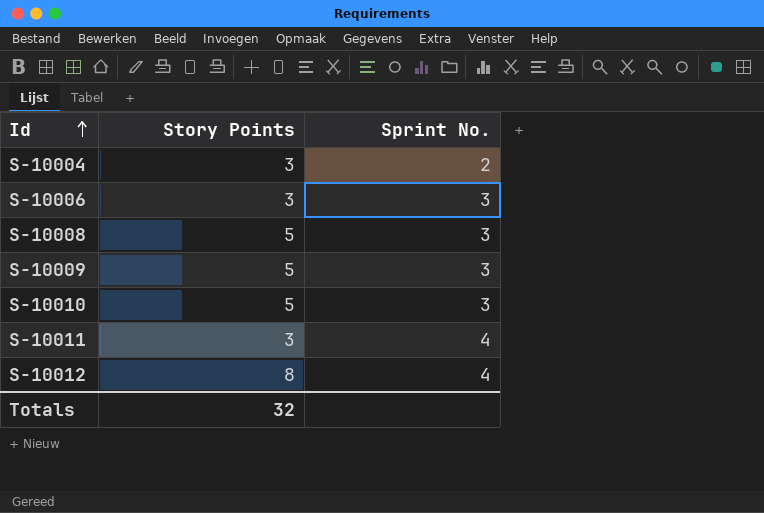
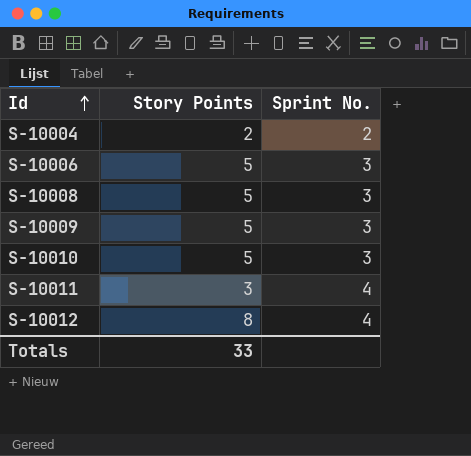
S-10004 | Story Points: 3 -> 2
S-10006 | Story Points: 3 -> 5
Totals | Story Points: 32 -> 33

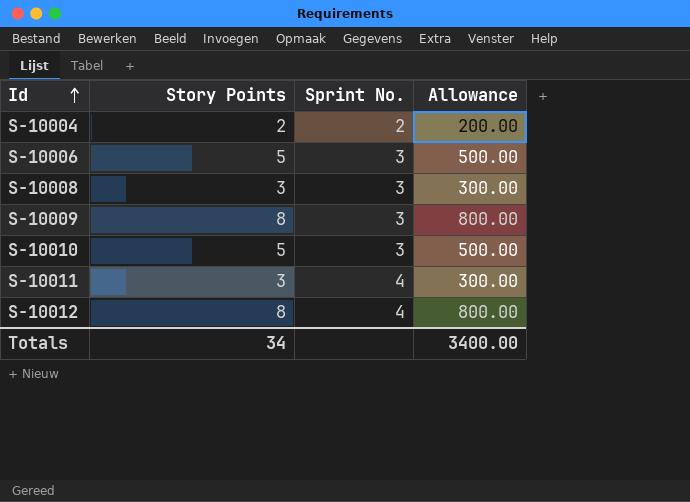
column Allowance | formula: none -> [Story Points] * 100
S-10008 | Story Points: 5 -> 3
S-10009 | Story Points: 5 -> 8
Totals | Story Points: 33 -> 34

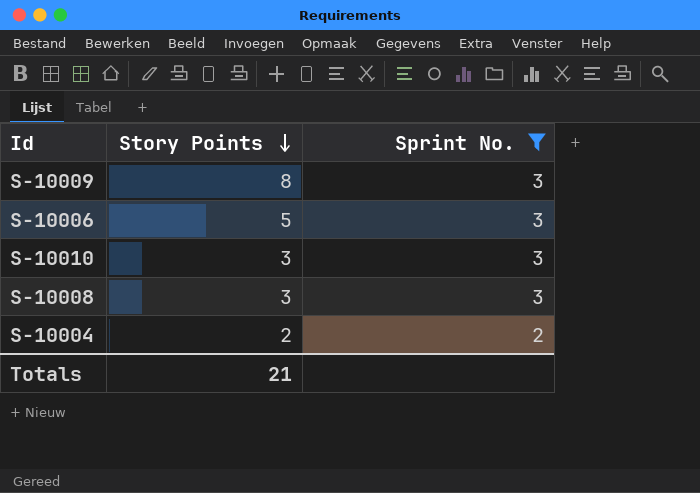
filter: none -> Sprint No. != 4
row order: Id ascending -> Story Points descending
column Allowance | formula: [Story Points] * 100 -> none
S-10010 | Story Points: 5 -> 3
Totals | Story Points: 34 -> 21

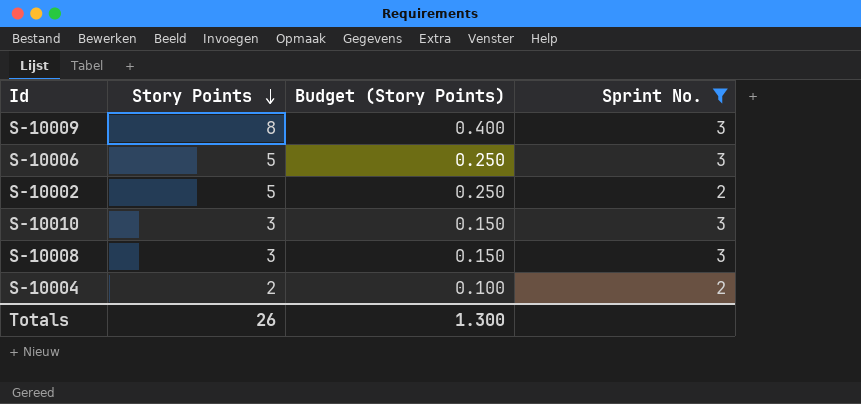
column Budget (Story Points) | formula: none -> [Story Points] * 0.05
row S-10002: none -> 5 | 0.250 | 2
Totals | Story Points: 21 -> 26

